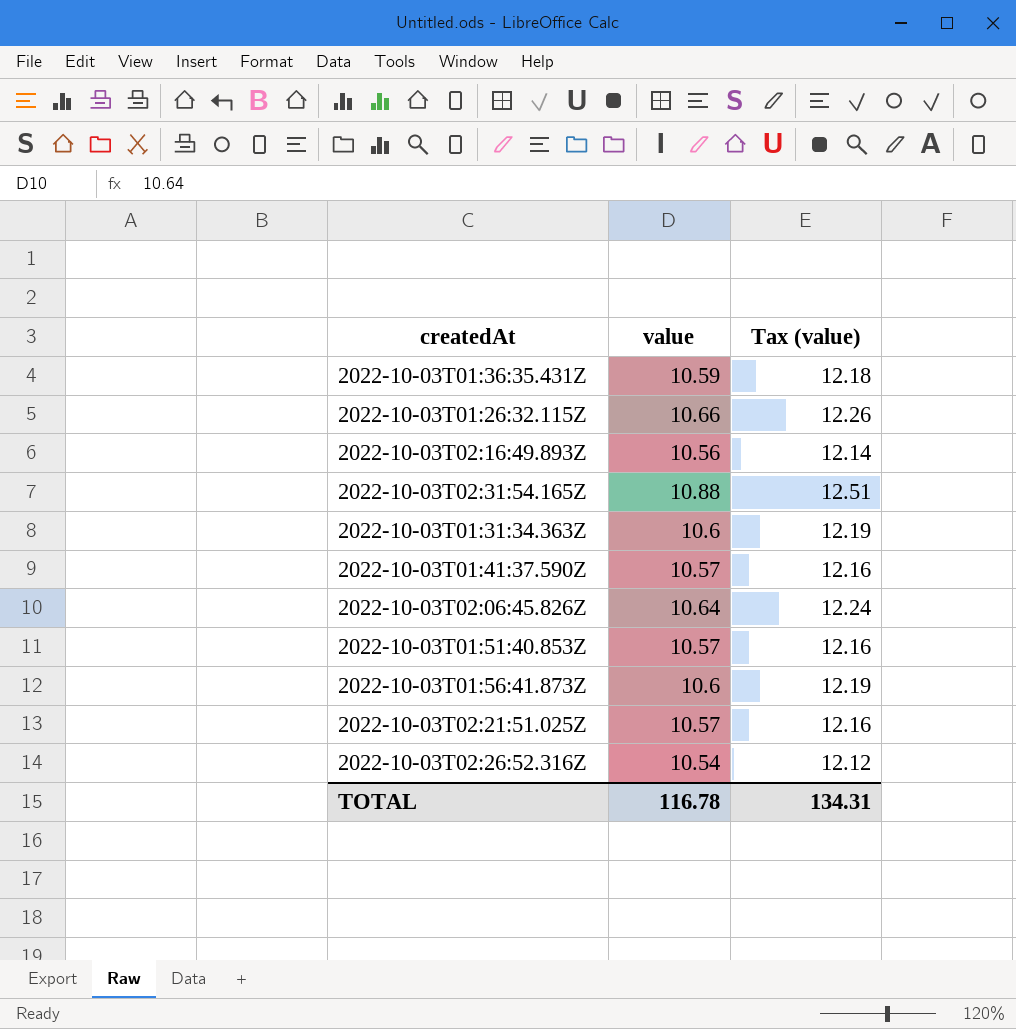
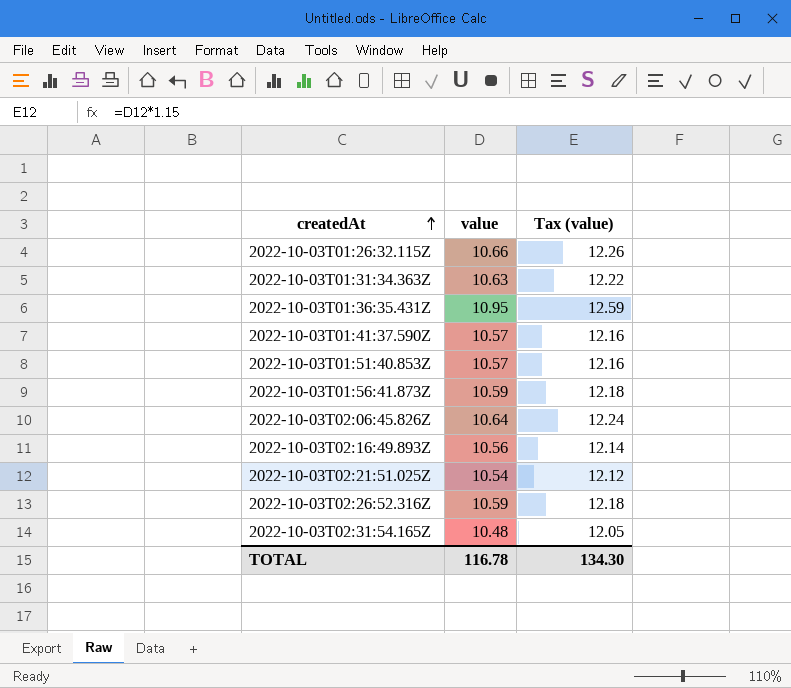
row order: none -> createdAt ascending
2022-10-03T01:31:34.363Z | value: 10.6 -> 10.63
2022-10-03T01:31:34.363Z | Tax (value): 12.19 -> 12.22
2022-10-03T01:36:35.431Z | value: 10.59 -> 10.95
2022-10-03T01:36:35.431Z | Tax (value): 12.18 -> 12.59
2022-10-03T01:56:41.873Z | value: 10.6 -> 10.59
2022-10-03T01:56:41.873Z | Tax (value): 12.19 -> 12.18
2022-10-03T02:21:51.025Z | value: 10.57 -> 10.54
2022-10-03T02:21:51.025Z | Tax (value): 12.16 -> 12.12
2022-10-03T02:26:52.316Z | value: 10.54 -> 10.59
2022-10-03T02:26:52.316Z | Tax (value): 12.12 -> 12.18
2022-10-03T02:31:54.165Z | value: 10.88 -> 10.48
2022-10-03T02:31:54.165Z | Tax (value): 12.51 -> 12.05
TOTAL | Tax (value): 134.31 -> 134.30

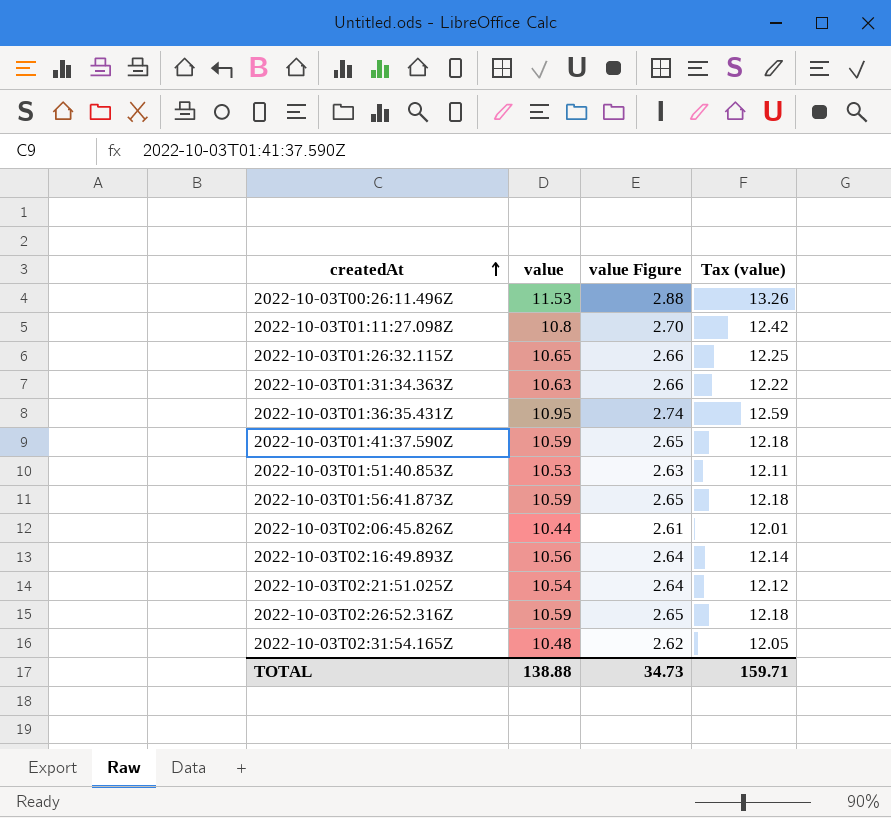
column value Figure | formula: none -> [value] * 0.25
row 2022-10-03T00:26:11.496Z: none -> 11.53 | 2.88 | 13.26
row 2022-10-03T01:11:27.098Z: none -> 10.8 | 2.70 | 12.42
2022-10-03T01:26:32.115Z | value: 10.66 -> 10.65
2022-10-03T01:26:32.115Z | Tax (value): 12.26 -> 12.25
2022-10-03T01:41:37.590Z | value: 10.57 -> 10.59
2022-10-03T01:41:37.590Z | Tax (value): 12.16 -> 12.18
2022-10-03T01:51:40.853Z | value: 10.57 -> 10.53
2022-10-03T01:51:40.853Z | Tax (value): 12.16 -> 12.11
2022-10-03T02:06:45.826Z | value: 10.64 -> 10.44
2022-10-03T02:06:45.826Z | Tax (value): 12.24 -> 12.01
TOTAL | value: 116.78 -> 138.88
TOTAL | Tax (value): 134.30 -> 159.71

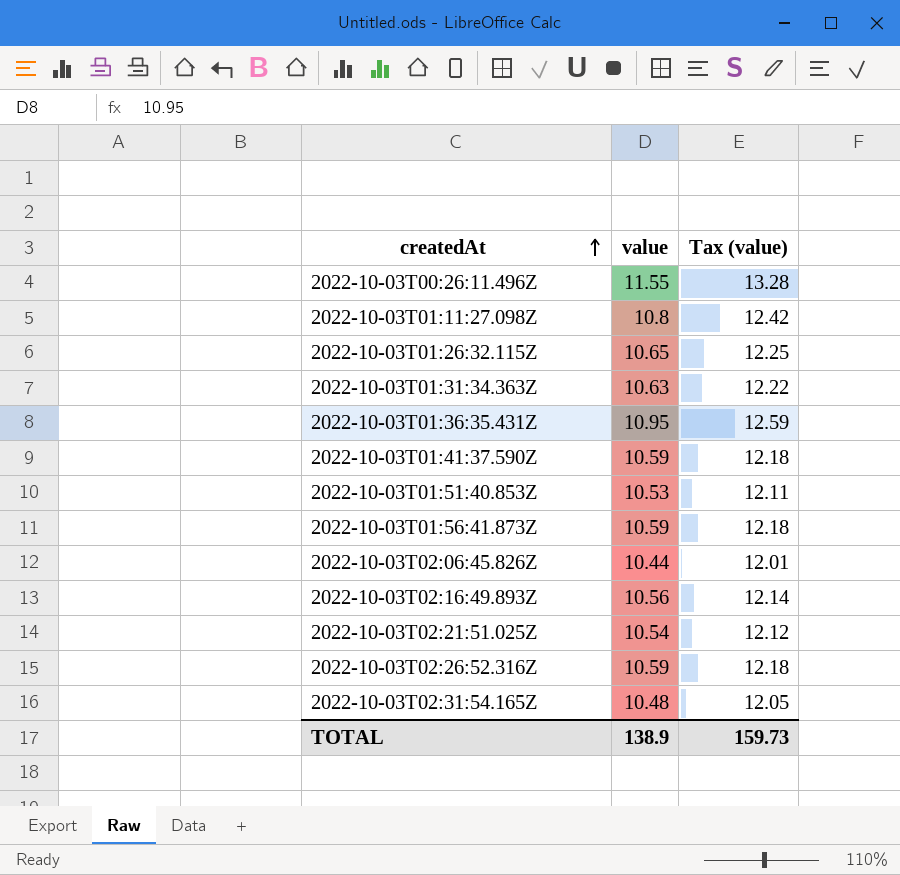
column value Figure | formula: [value] * 0.25 -> none
2022-10-03T00:26:11.496Z | value: 11.53 -> 11.55
2022-10-03T00:26:11.496Z | Tax (value): 13.26 -> 13.28
TOTAL | value: 138.88 -> 138.9
TOTAL | Tax (value): 159.71 -> 159.73

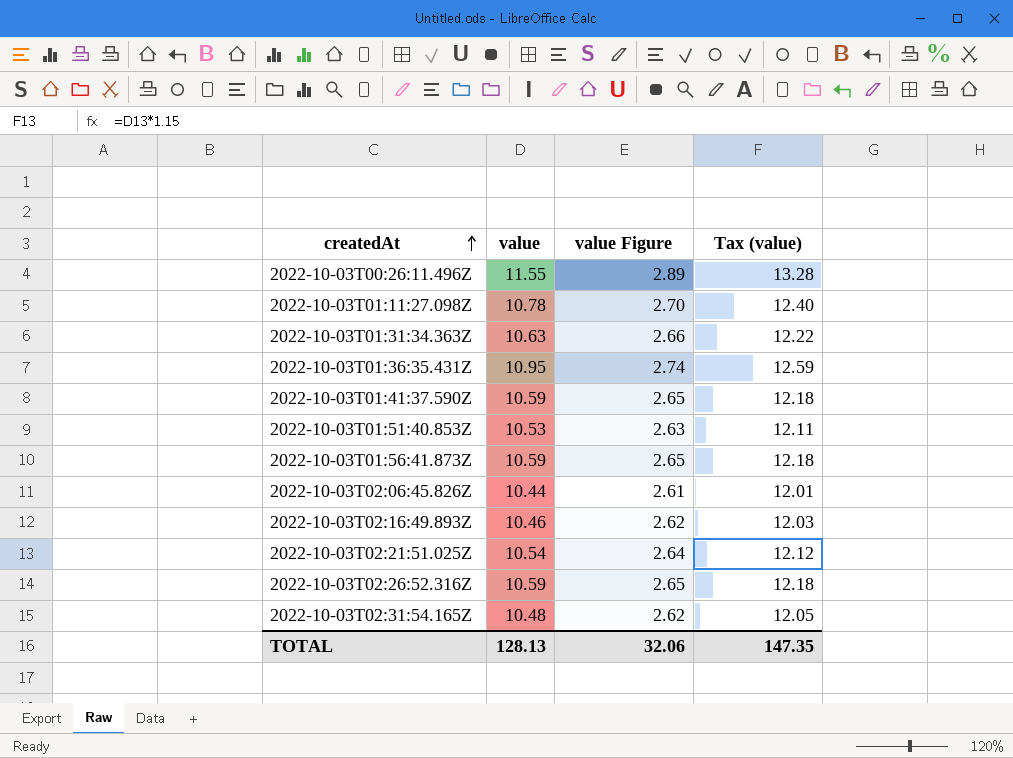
column value Figure | formula: none -> [value] * 0.25
row 2022-10-03T01:26:32.115Z: 10.65 | 12.25 -> none
2022-10-03T01:11:27.098Z | value: 10.8 -> 10.78
2022-10-03T01:11:27.098Z | Tax (value): 12.42 -> 12.40
2022-10-03T02:16:49.893Z | value: 10.56 -> 10.46
2022-10-03T02:16:49.893Z | Tax (value): 12.14 -> 12.03
TOTAL | value: 138.9 -> 128.13
TOTAL | Tax (value): 159.73 -> 147.35

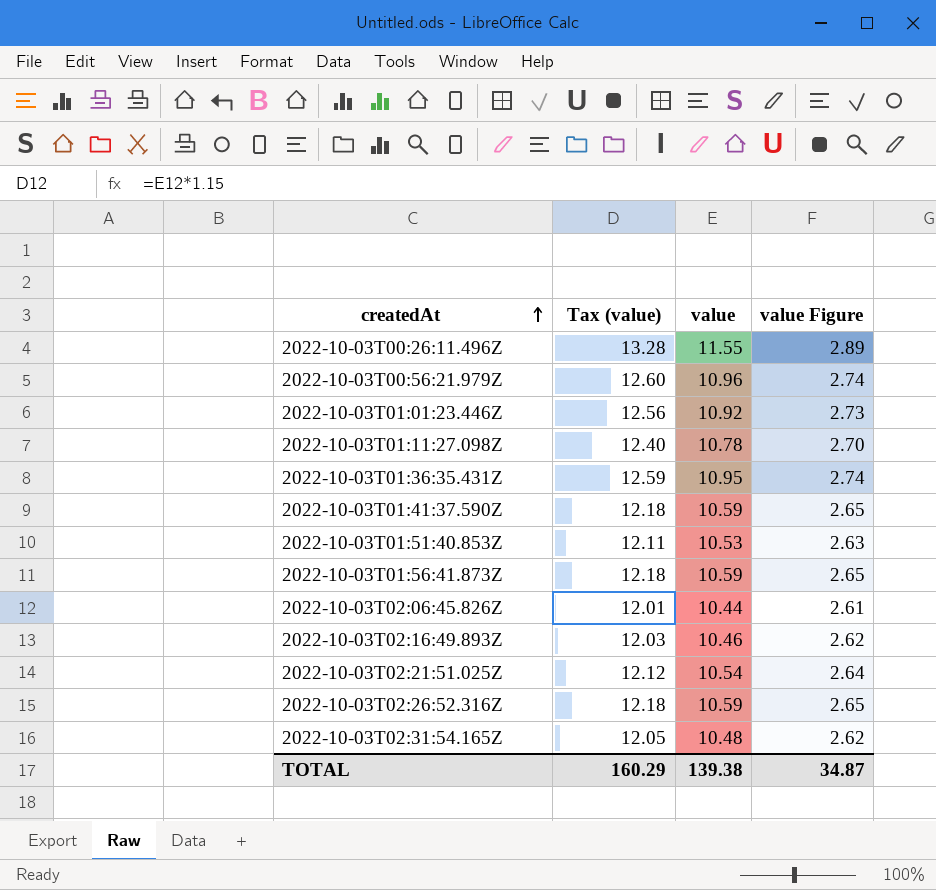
column Tax (value) | position: 4 -> 2
row 2022-10-03T01:31:34.363Z: 10.63 | 2.66 | 12.22 -> none
row 2022-10-03T00:56:21.979Z: none -> 12.60 | 10.96 | 2.74
row 2022-10-03T01:01:23.446Z: none -> 12.56 | 10.92 | 2.73
TOTAL | Tax (value): 147.35 -> 160.29
TOTAL | value: 128.13 -> 139.38
TOTAL | value Figure: 32.06 -> 34.87

